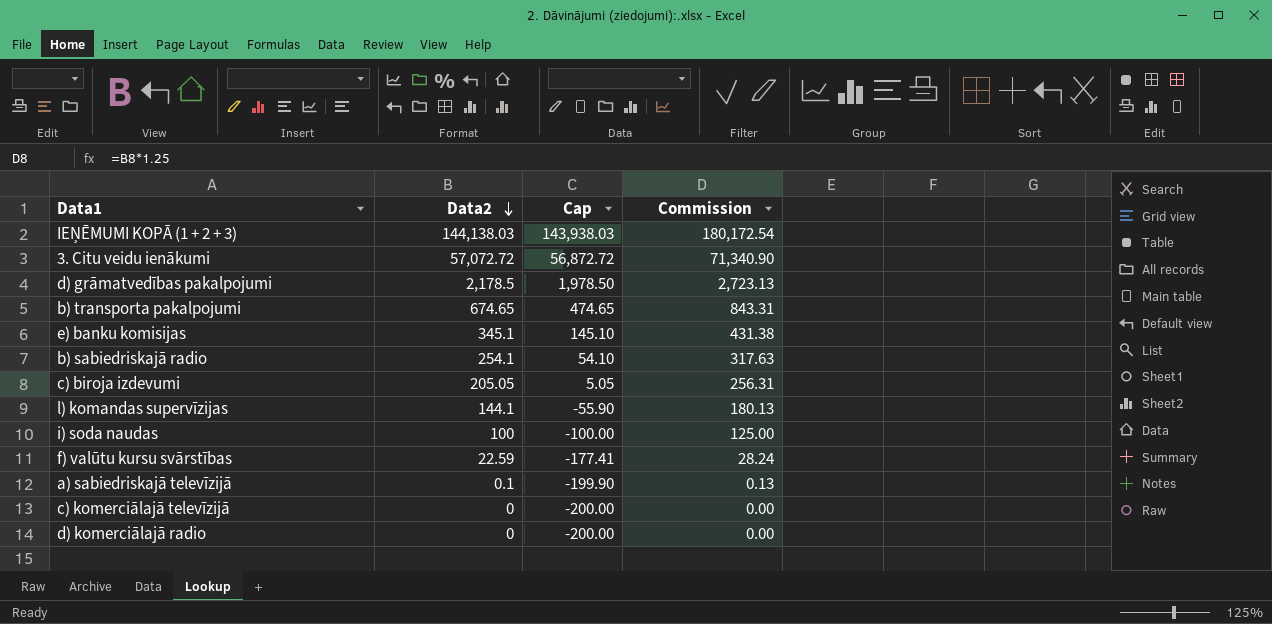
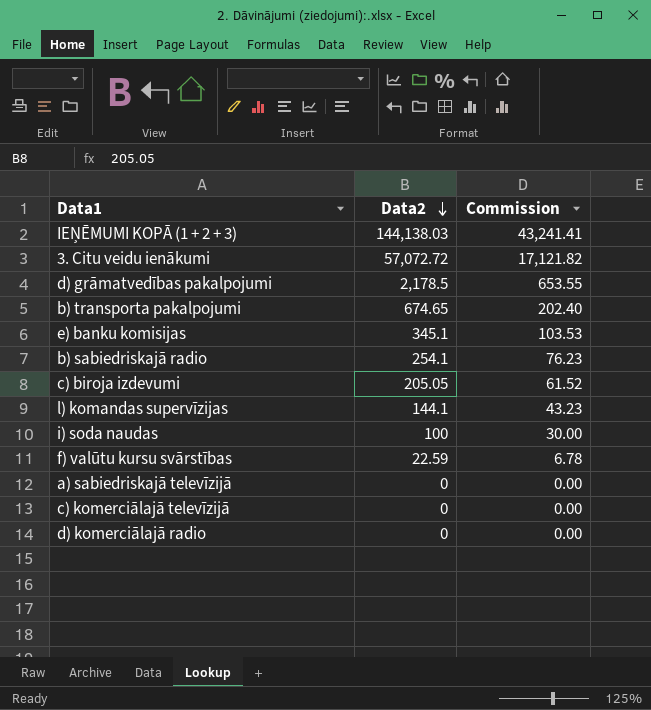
column Cap | formula: [Data2] - 200 -> none
column Commission | formula: [Data2] * 1.25 -> [Data2] * 0.3
a) sabiedriskajā televīzijā | Data2: 0.1 -> 0

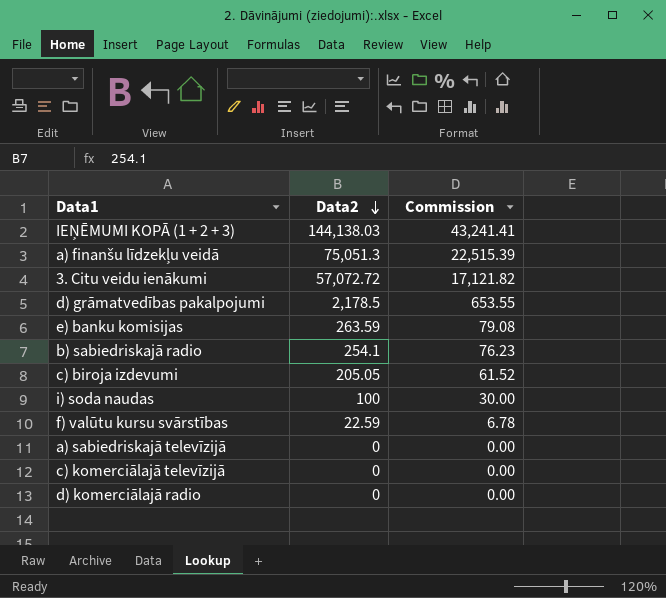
row b) transporta pakalpojumi: 674.65 | 202.40 -> none
row l) komandas supervīzijas: 144.1 | 43.23 -> none
row a) finanšu līdzekļu veidā: none -> 75,051.3 | 22,515.39
e) banku komisijas | Data2: 345.1 -> 263.59
e) banku komisijas | Commission: 103.53 -> 79.08

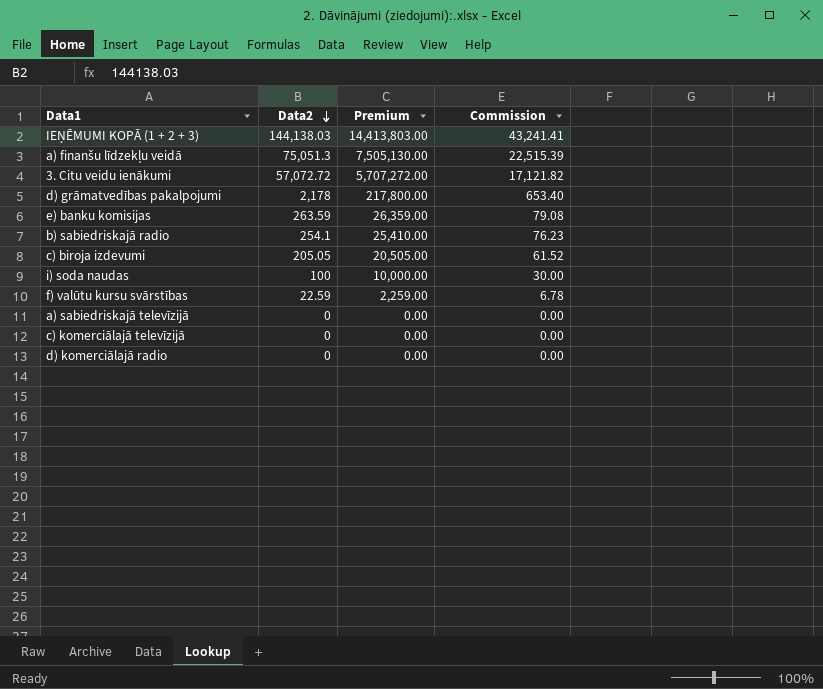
column Premium | formula: none -> [Data2] * 100
d) grāmatvedības pakalpojumi | Data2: 2,178.5 -> 2,178
d) grāmatvedības pakalpojumi | Commission: 653.55 -> 653.40

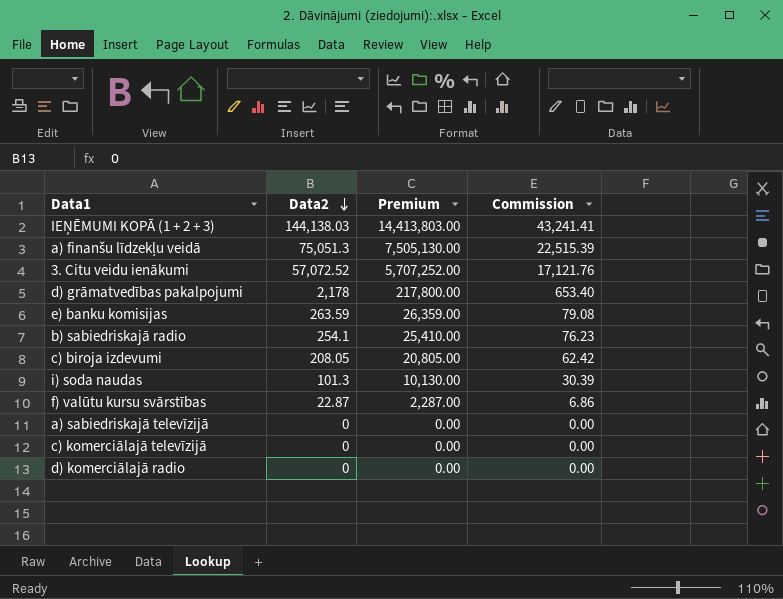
3. Citu veidu ienākumi | Data2: 57,072.72 -> 57,072.52
3. Citu veidu ienākumi | Premium: 5,707,272.00 -> 5,707,252.00
3. Citu veidu ienākumi | Commission: 17,121.82 -> 17,121.76
c) biroja izdevumi | Data2: 205.05 -> 208.05
c) biroja izdevumi | Premium: 20,505.00 -> 20,805.00
c) biroja izdevumi | Commission: 61.52 -> 62.42
i) soda naudas | Data2: 100 -> 101.3
i) soda naudas | Premium: 10,000.00 -> 10,130.00
i) soda naudas | Commission: 30.00 -> 30.39
f) valūtu kursu svārstības | Data2: 22.59 -> 22.87
f) valūtu kursu svārstības | Premium: 2,259.00 -> 2,287.00
f) valūtu kursu svārstības | Commission: 6.78 -> 6.86

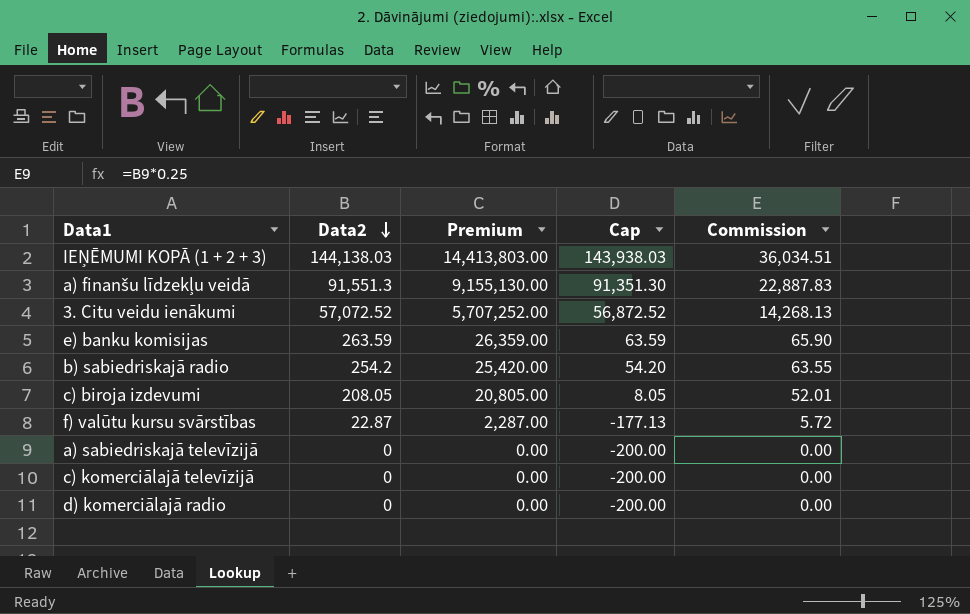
column Cap | formula: none -> [Data2] - 200
column Commission | formula: [Data2] * 0.3 -> [Data2] * 0.25
row d) grāmatvedības pakalpojumi: 2,178 | 217,800.00 | 653.40 -> none
row i) soda naudas: 101.3 | 10,130.00 | 30.39 -> none
a) finanšu līdzekļu veidā | Data2: 75,051.3 -> 91,551.3
a) finanšu līdzekļu veidā | Premium: 7,505,130.00 -> 9,155,130.00
b) sabiedriskajā radio | Data2: 254.1 -> 254.2
b) sabiedriskajā radio | Premium: 25,410.00 -> 25,420.00

